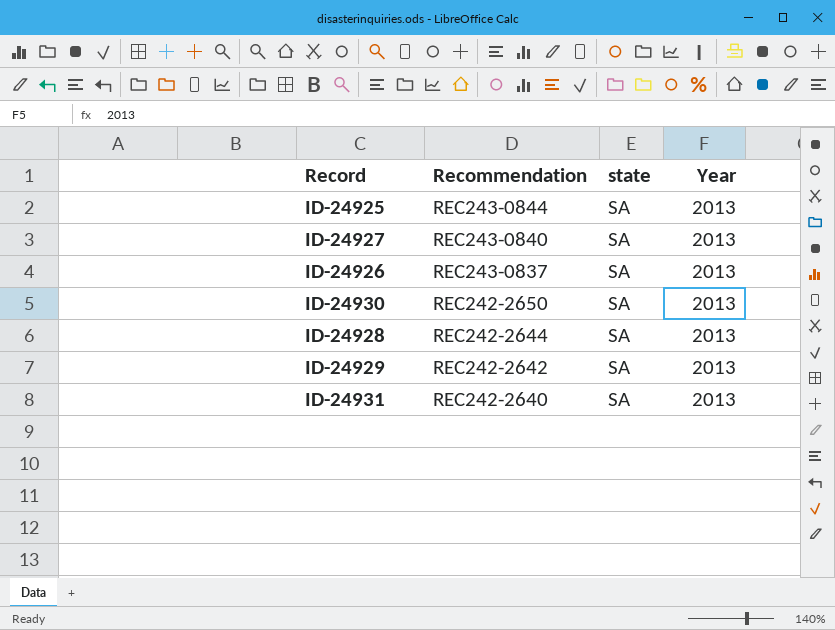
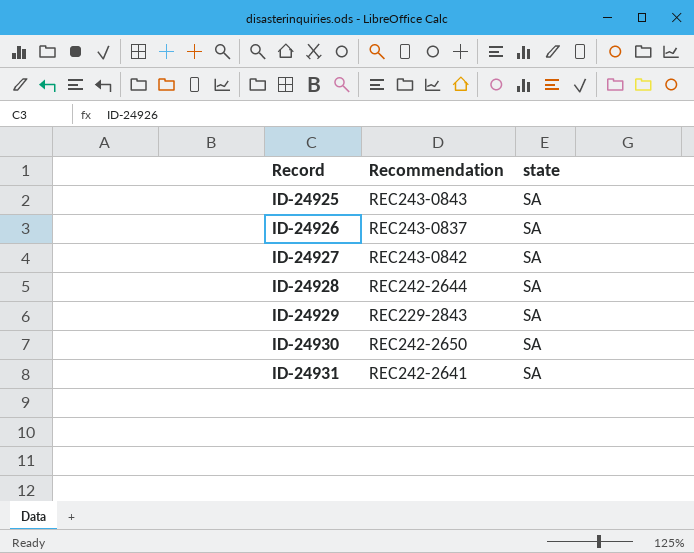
row order: Recommendation descending -> Record ascending
column Year | position: 4 -> none
ID-24925 | Recommendation: REC243-0844 -> REC243-0843
ID-24927 | Recommendation: REC243-0840 -> REC243-0842
ID-24929 | Recommendation: REC242-2642 -> REC229-2843
ID-24931 | Recommendation: REC242-2640 -> REC242-2641

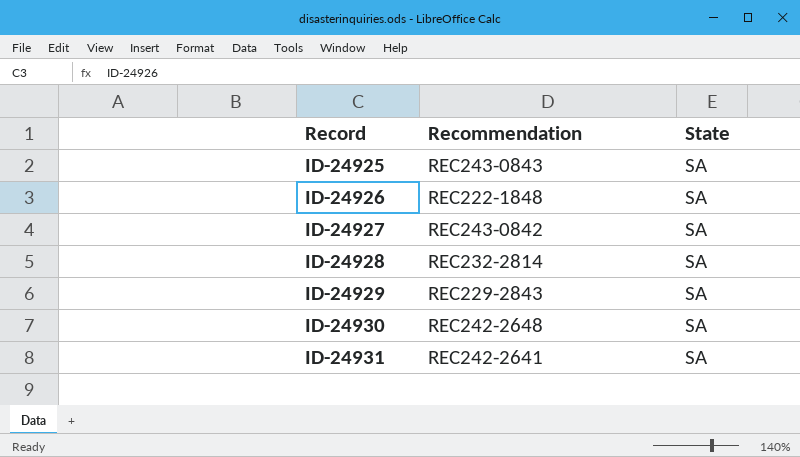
column name: state -> State
ID-24926 | Recommendation: REC243-0837 -> REC222-1848
ID-24928 | Recommendation: REC242-2644 -> REC232-2814
ID-24930 | Recommendation: REC242-2650 -> REC242-2648

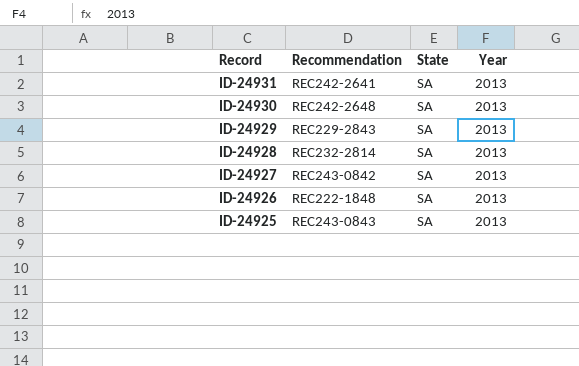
row order: Record ascending -> Record descending
column Year | position: none -> 4

